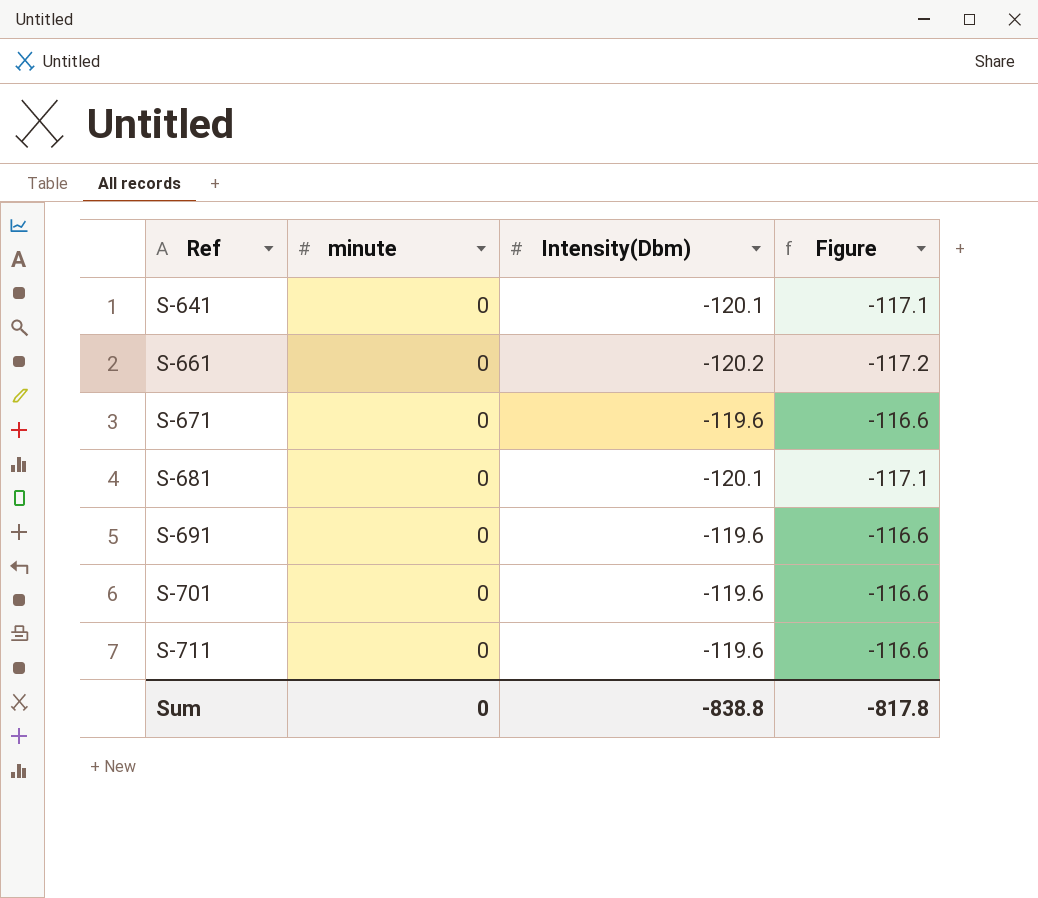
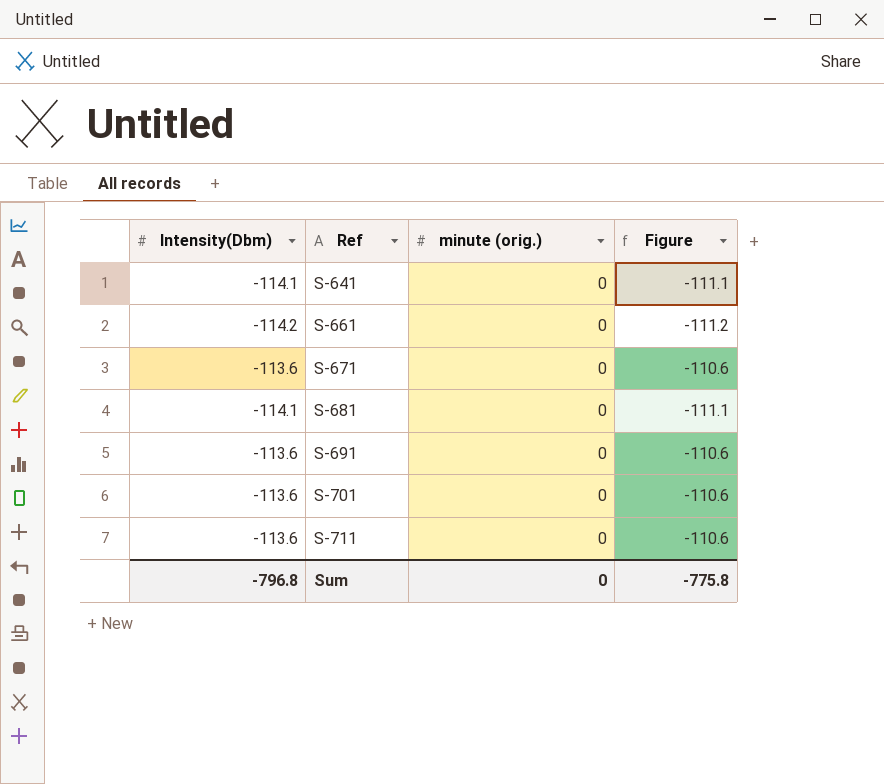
column Intensity(Dbm) | position: 3 -> 1
column name: minute -> minute (orig.)
S-641 | Intensity(Dbm): -120.1 -> -114.1
S-641 | Figure: -117.1 -> -111.1
S-661 | Intensity(Dbm): -120.2 -> -114.2
S-661 | Figure: -117.2 -> -111.2
S-671 | Intensity(Dbm): -119.6 -> -113.6
S-671 | Figure: -116.6 -> -110.6
S-681 | Intensity(Dbm): -120.1 -> -114.1
S-681 | Figure: -117.1 -> -111.1
S-691 | Intensity(Dbm): -119.6 -> -113.6
S-691 | Figure: -116.6 -> -110.6
S-701 | Intensity(Dbm): -119.6 -> -113.6
S-701 | Figure: -116.6 -> -110.6
S-711 | Intensity(Dbm): -119.6 -> -113.6
S-711 | Figure: -116.6 -> -110.6
Sum | Intensity(Dbm): -838.8 -> -796.8
Sum | Figure: -817.8 -> -775.8

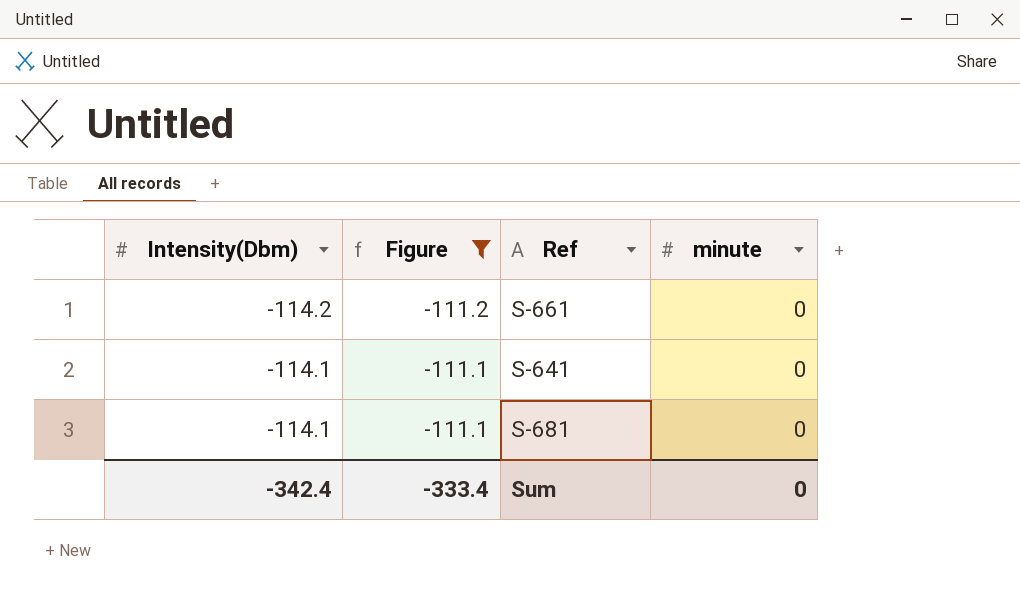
filter: none -> Figure != -110.6
row order: Ref ascending -> Intensity(Dbm) ascending
column Figure | position: 4 -> 2
column name: minute (orig.) -> minute
Sum | Intensity(Dbm): -796.8 -> -342.4
Sum | Figure: -775.8 -> -333.4

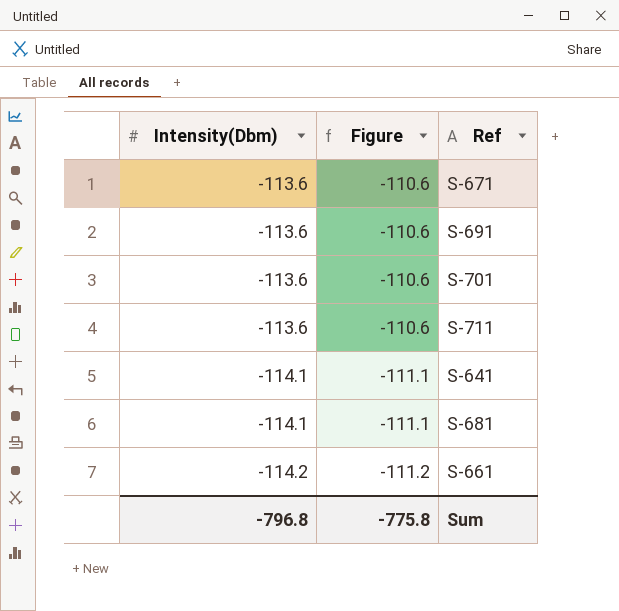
filter: Figure != -110.6 -> none
row order: Intensity(Dbm) ascending -> Intensity(Dbm) descending
column minute | position: 4 -> none
Sum | Intensity(Dbm): -342.4 -> -796.8
Sum | Figure: -333.4 -> -775.8

